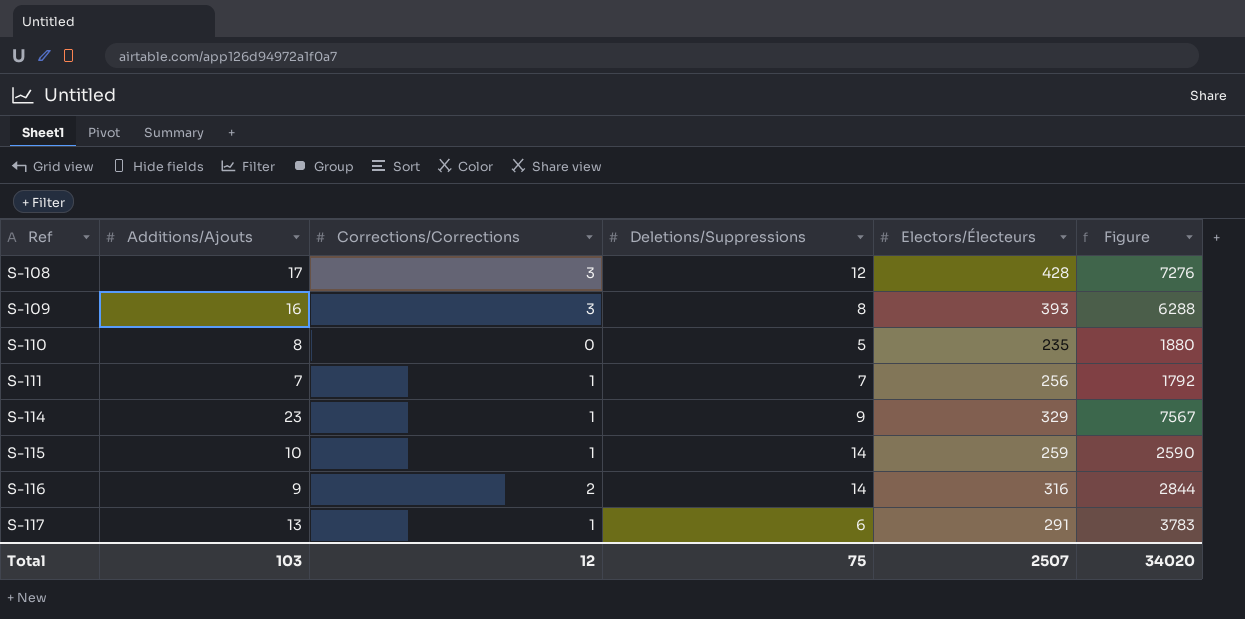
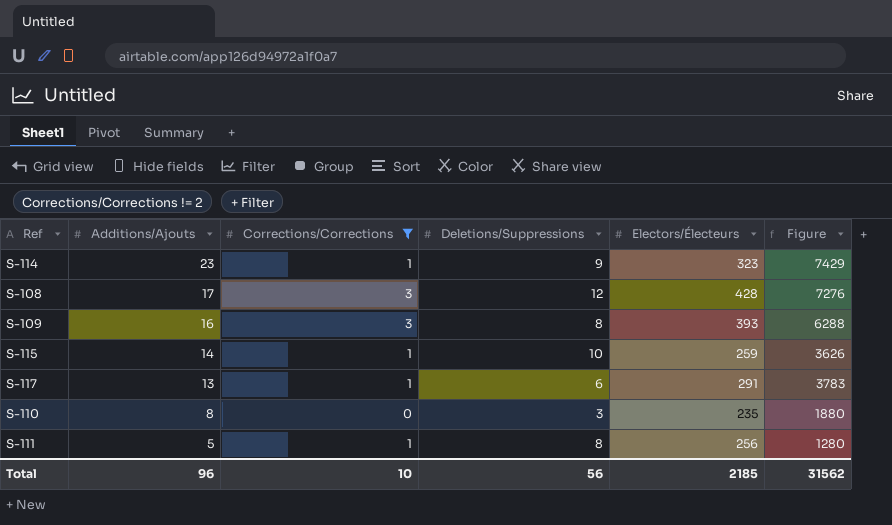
filter: none -> Corrections/Corrections != 2
row order: Ref ascending -> Additions/Ajouts descending
S-114 | Electors/Électeurs: 329 -> 323
S-114 | Figure: 7567 -> 7429
S-115 | Additions/Ajouts: 10 -> 14
S-115 | Deletions/Suppressions: 14 -> 10
S-115 | Figure: 2590 -> 3626
S-110 | Deletions/Suppressions: 5 -> 3
S-111 | Additions/Ajouts: 7 -> 5
S-111 | Deletions/Suppressions: 7 -> 8
S-111 | Figure: 1792 -> 1280
Total | Additions/Ajouts: 103 -> 96
Total | Corrections/Corrections: 12 -> 10
Total | Deletions/Suppressions: 75 -> 56
Total | Electors/Électeurs: 2507 -> 2185
Total | Figure: 34020 -> 31562

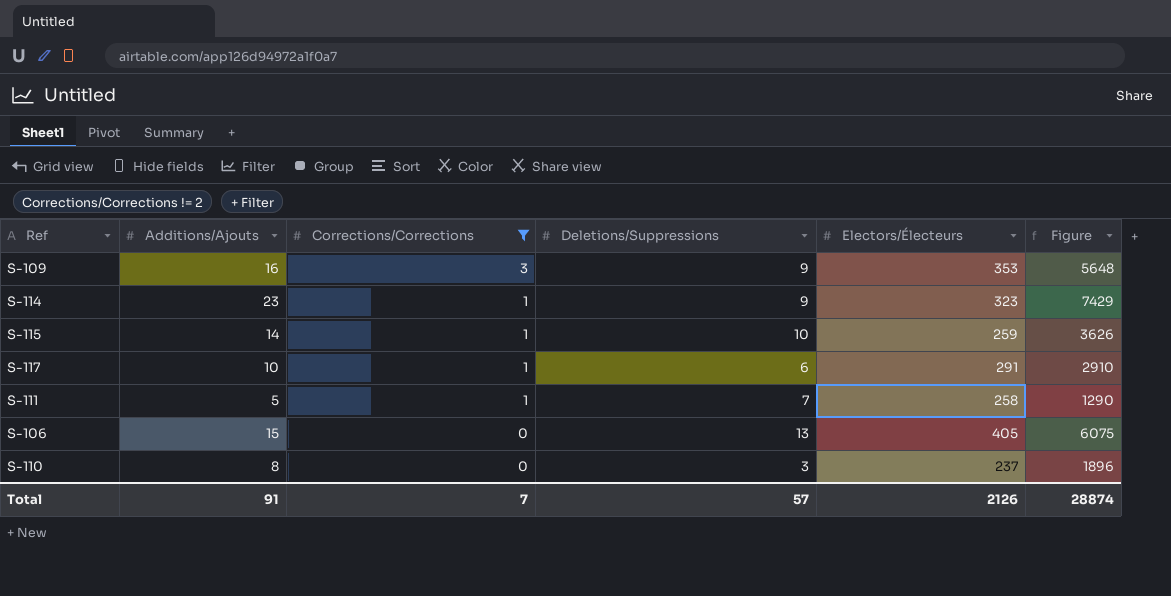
row order: Additions/Ajouts descending -> Corrections/Corrections descending
row S-108: 17 | 3 | 12 | 428 | 7276 -> none
S-109 | Deletions/Suppressions: 8 -> 9
S-109 | Electors/Électeurs: 393 -> 353
S-109 | Figure: 6288 -> 5648
S-117 | Additions/Ajouts: 13 -> 10
S-117 | Figure: 3783 -> 2910
S-111 | Deletions/Suppressions: 8 -> 7
S-111 | Electors/Électeurs: 256 -> 258
S-111 | Figure: 1280 -> 1290
row S-106: none -> 15 | 0 | 13 | 405 | 6075
S-110 | Electors/Électeurs: 235 -> 237
S-110 | Figure: 1880 -> 1896
Total | Additions/Ajouts: 96 -> 91
Total | Corrections/Corrections: 10 -> 7
Total | Deletions/Suppressions: 56 -> 57
Total | Electors/Électeurs: 2185 -> 2126
Total | Figure: 31562 -> 28874

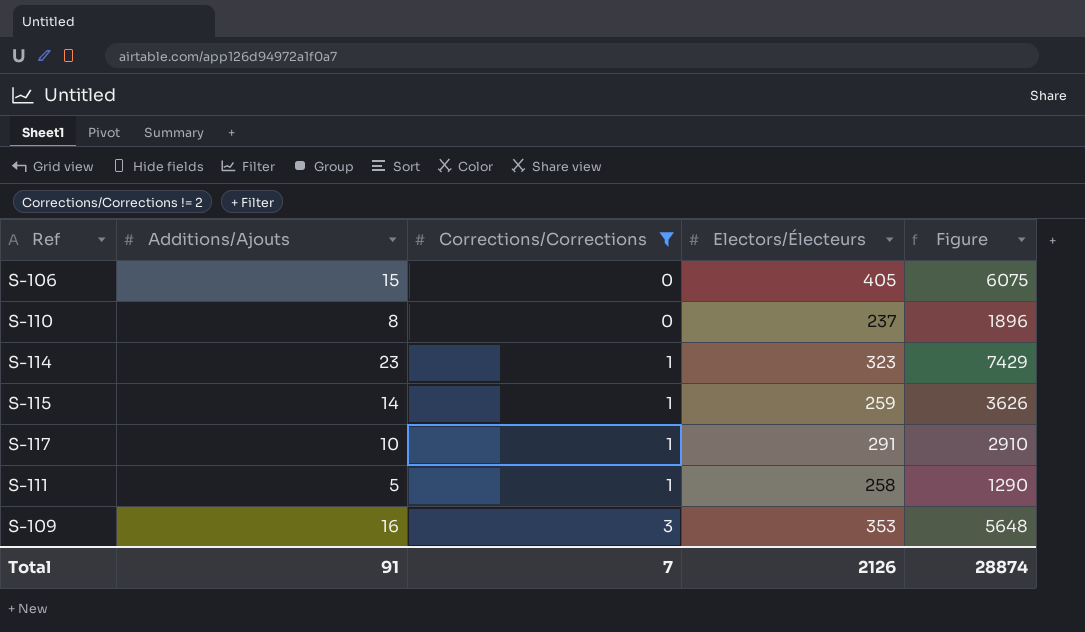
row order: Corrections/Corrections descending -> Corrections/Corrections ascending
column Deletions/Suppressions | position: 4 -> none

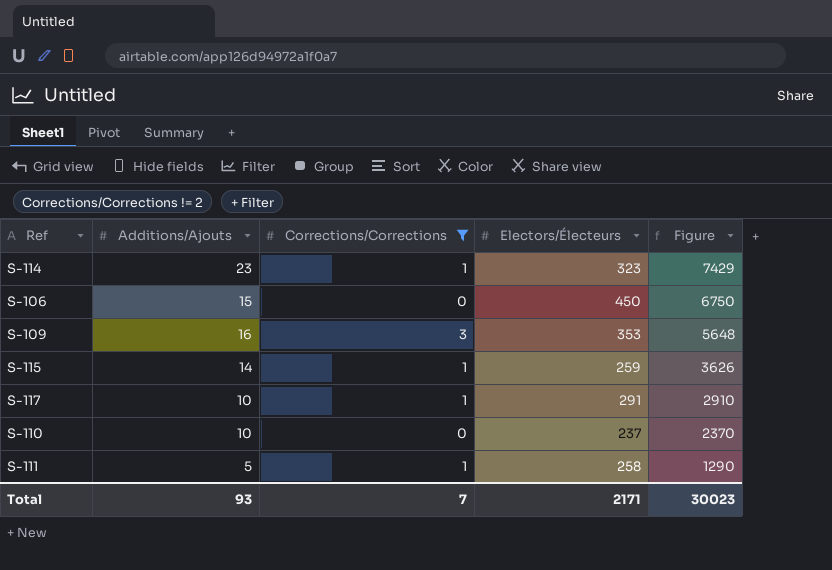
row order: Corrections/Corrections ascending -> Figure descending
S-106 | Electors/Électeurs: 405 -> 450
S-106 | Figure: 6075 -> 6750
S-110 | Additions/Ajouts: 8 -> 10
S-110 | Figure: 1896 -> 2370
Total | Additions/Ajouts: 91 -> 93
Total | Electors/Électeurs: 2126 -> 2171
Total | Figure: 28874 -> 30023

